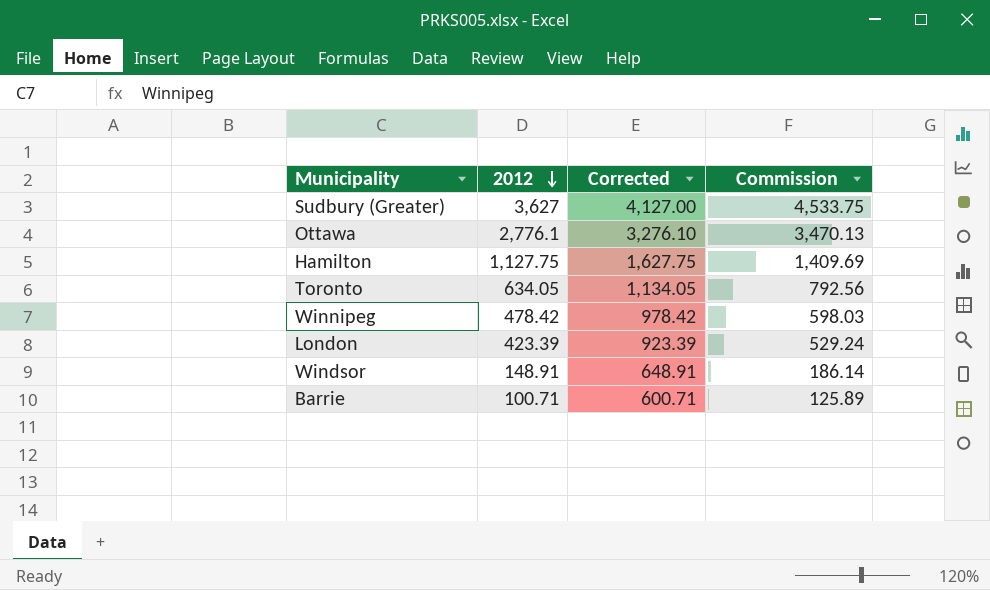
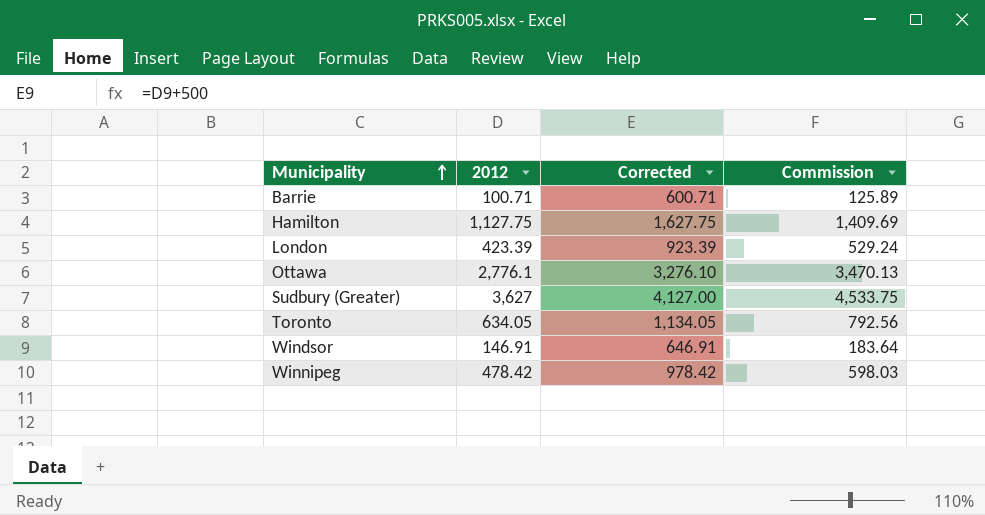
row order: 2012 descending -> Municipality ascending
Windsor | 2012: 148.91 -> 146.91
Windsor | Corrected: 648.91 -> 646.91
Windsor | Commission: 186.14 -> 183.64

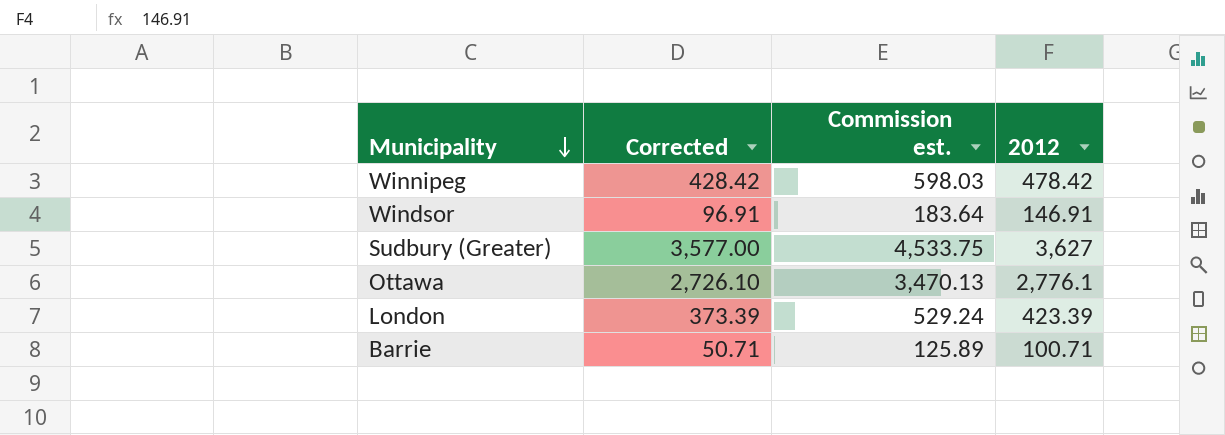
row order: Municipality ascending -> Municipality descending
column Corrected | formula: [2012] + 500 -> [2012] - 50
column name: Commission -> Commission est.
column 2012 | position: 2 -> 4
row Hamilton: 1,127.75 | 1,627.75 | 1,409.69 -> none
row Toronto: 634.05 | 1,134.05 | 792.56 -> none

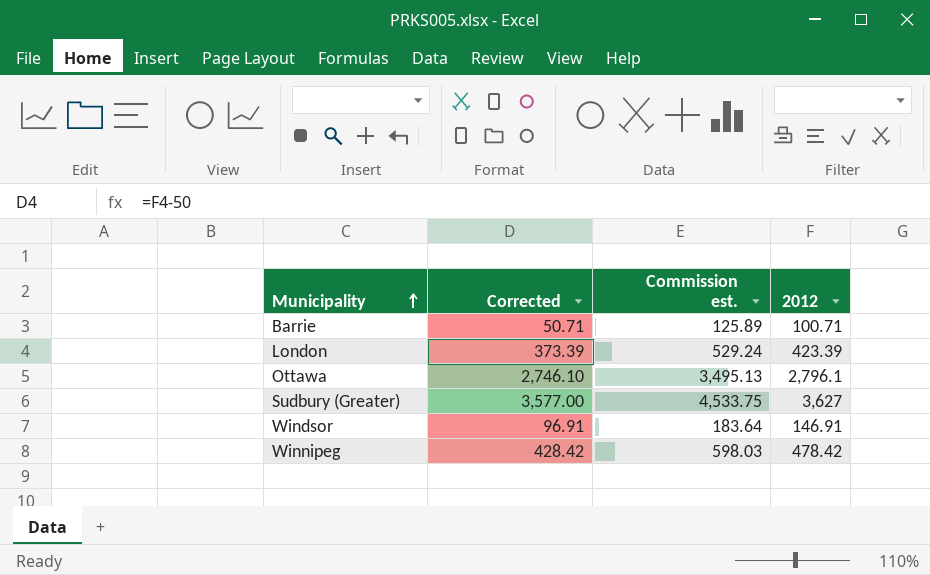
row order: Municipality descending -> Municipality ascending
Ottawa | Corrected: 2,726.10 -> 2,746.10
Ottawa | Commission est.: 3,470.13 -> 3,495.13
Ottawa | 2012: 2,776.1 -> 2,796.1

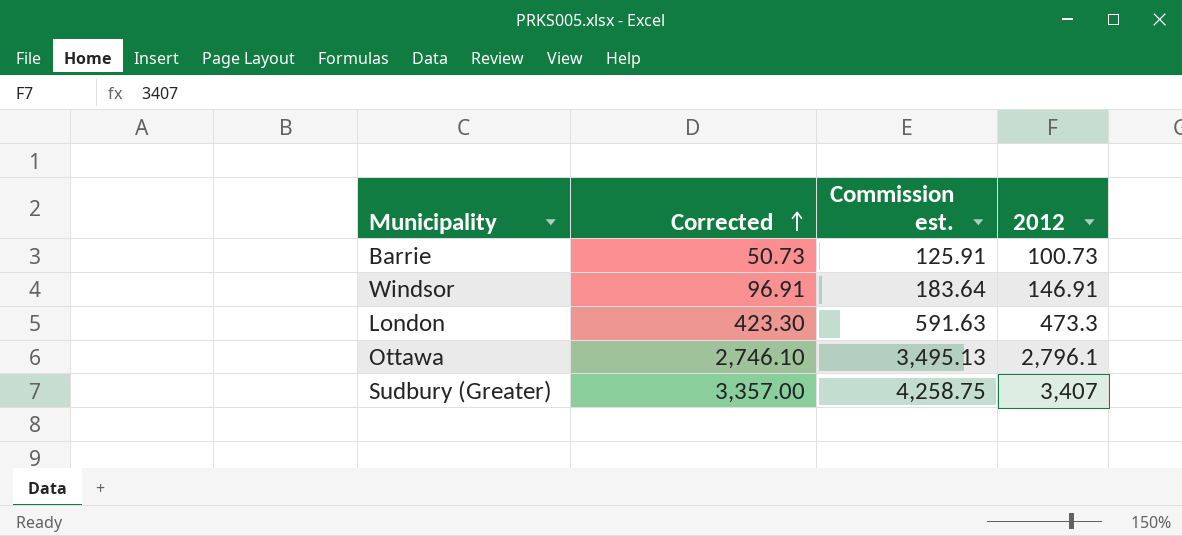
row order: Municipality ascending -> Corrected ascending
row Winnipeg: 428.42 | 598.03 | 478.42 -> none
Barrie | Corrected: 50.71 -> 50.73
Barrie | Commission est.: 125.89 -> 125.91
Barrie | 2012: 100.71 -> 100.73
London | Corrected: 373.39 -> 423.30
London | Commission est.: 529.24 -> 591.63
London | 2012: 423.39 -> 473.3
Sudbury (Greater) | Corrected: 3,577.00 -> 3,357.00
Sudbury (Greater) | Commission est.: 4,533.75 -> 4,258.75
Sudbury (Greater) | 2012: 3,627 -> 3,407

